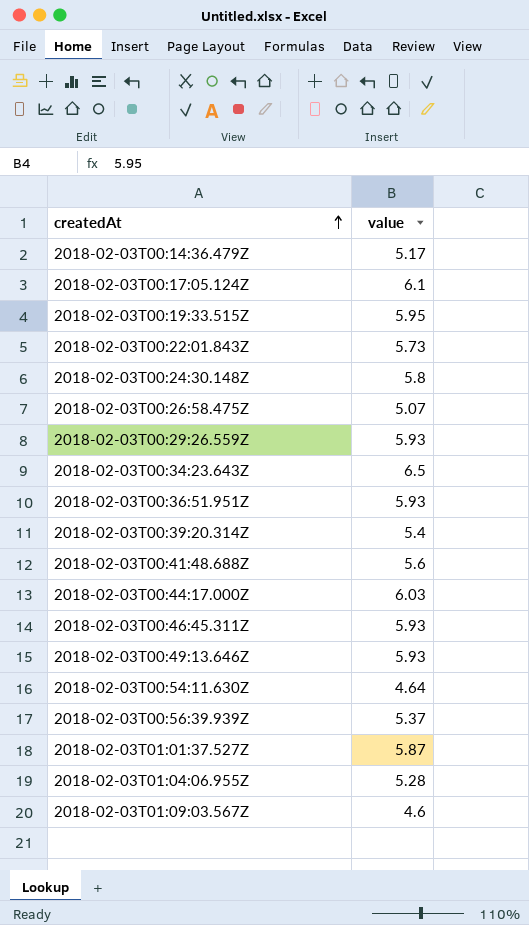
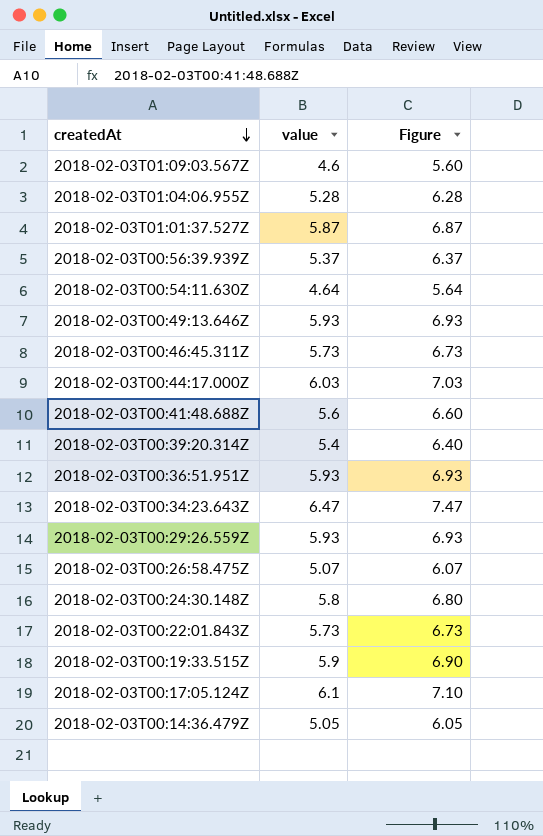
row order: createdAt ascending -> createdAt descending
column Figure | formula: none -> [value] + 1
2018-02-03T00:46:45.311Z | value: 5.93 -> 5.73
2018-02-03T00:34:23.643Z | value: 6.5 -> 6.47
2018-02-03T00:19:33.515Z | value: 5.95 -> 5.9
2018-02-03T00:14:36.479Z | value: 5.17 -> 5.05

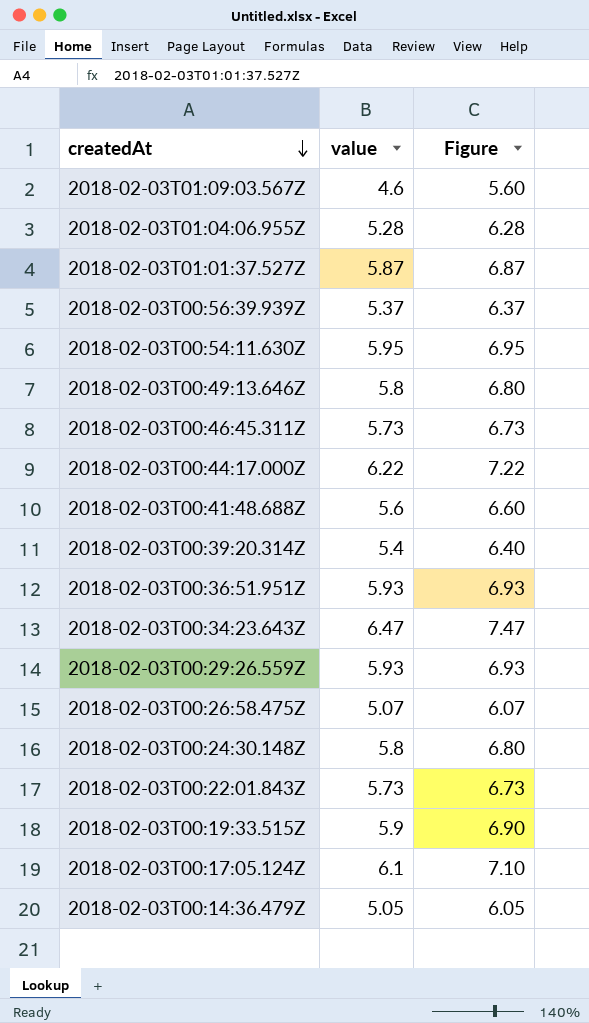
2018-02-03T00:54:11.630Z | value: 4.64 -> 5.95
2018-02-03T00:54:11.630Z | Figure: 5.64 -> 6.95
2018-02-03T00:49:13.646Z | value: 5.93 -> 5.8
2018-02-03T00:49:13.646Z | Figure: 6.93 -> 6.80
2018-02-03T00:44:17.000Z | value: 6.03 -> 6.22
2018-02-03T00:44:17.000Z | Figure: 7.03 -> 7.22

